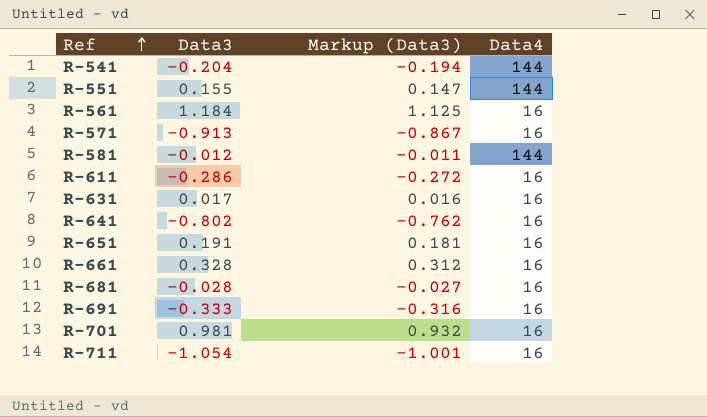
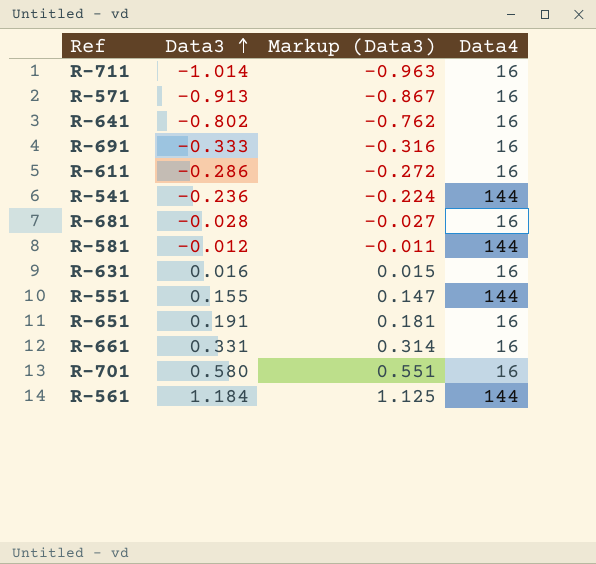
row order: Ref ascending -> Data3 ascending
R-711 | Data3: -1.054 -> -1.014
R-711 | Markup (Data3): -1.001 -> -0.963
R-541 | Data3: -0.204 -> -0.236
R-541 | Markup (Data3): -0.194 -> -0.224
R-631 | Data3: 0.017 -> 0.016
R-631 | Markup (Data3): 0.016 -> 0.015
R-661 | Data3: 0.328 -> 0.331
R-661 | Markup (Data3): 0.312 -> 0.314
R-701 | Data3: 0.981 -> 0.580
R-701 | Markup (Data3): 0.932 -> 0.551
R-561 | Data4: 16 -> 144

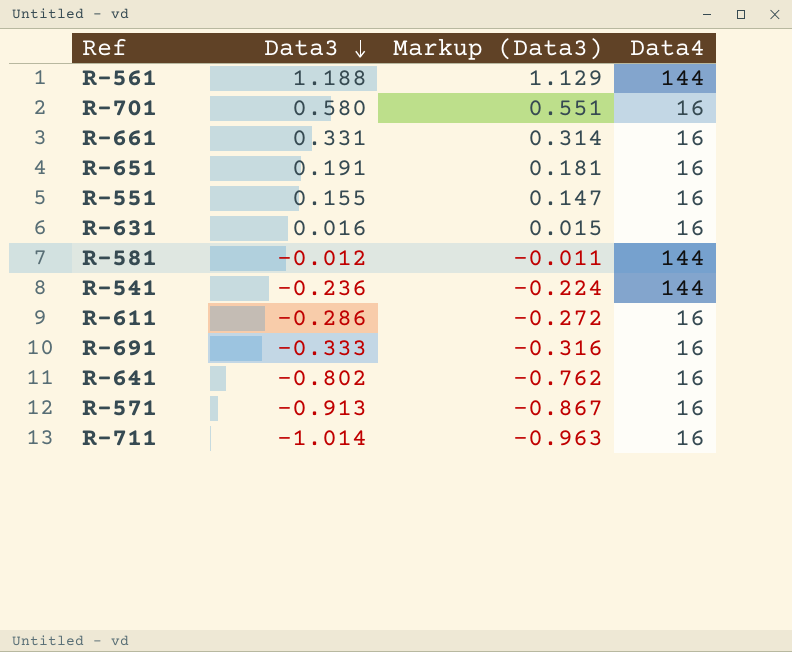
row order: Data3 ascending -> Data3 descending
row R-681: -0.028 | -0.027 | 16 -> none
R-561 | Data3: 1.184 -> 1.188
R-561 | Markup (Data3): 1.125 -> 1.129
R-551 | Data4: 144 -> 16

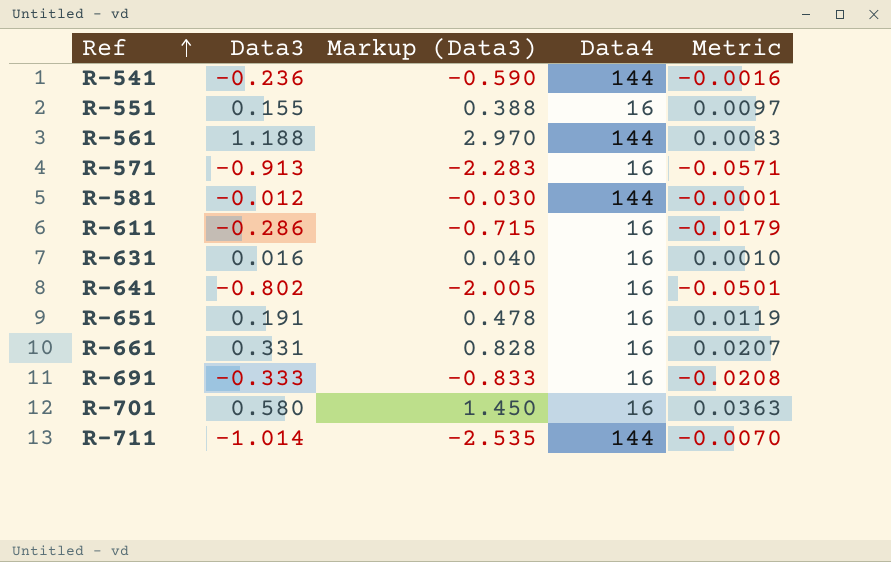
row order: Data3 descending -> Ref ascending
column Markup (Data3) | formula: [Data3] * 0.95 -> [Data3] * 2.5
column Metric | formula: none -> [Data3] / [Data4]
R-711 | Data4: 16 -> 144

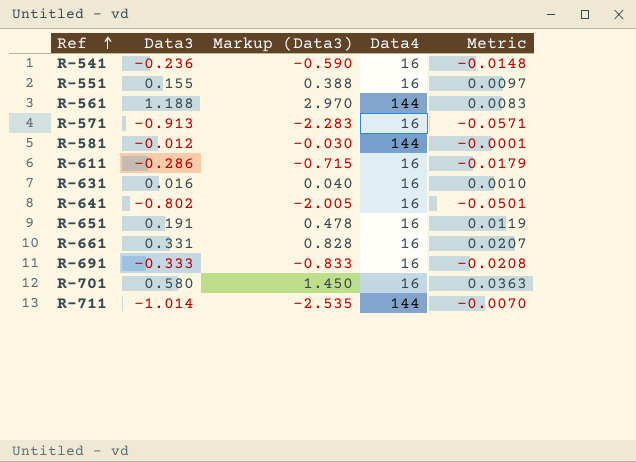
R-541 | Data4: 144 -> 16
R-541 | Metric: -0.0016 -> -0.0148

